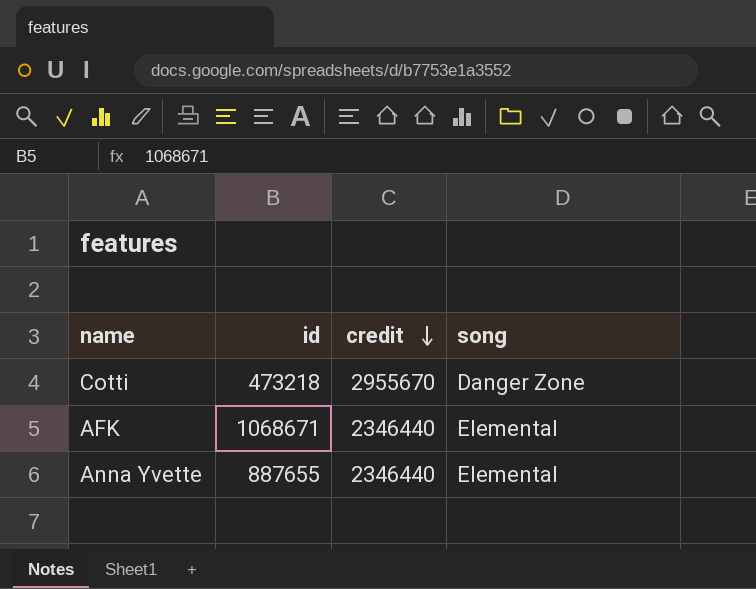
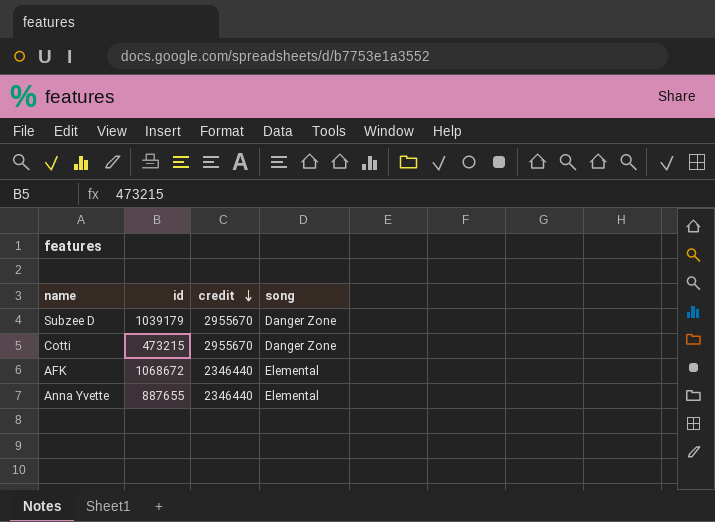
row Subzee D: none -> 1039179 | 2955670 | Danger Zone
Cotti | id: 473218 -> 473215
AFK | id: 1068671 -> 1068672

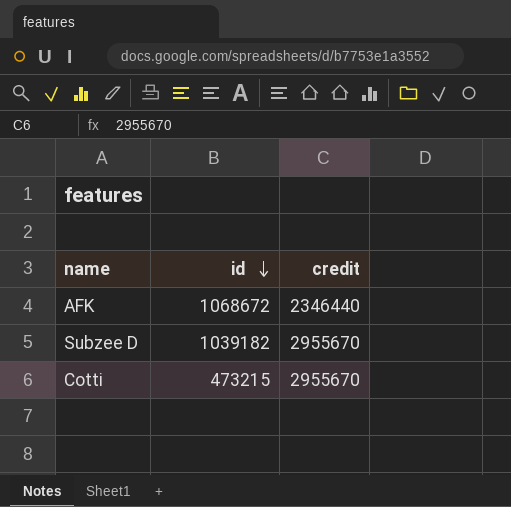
row order: credit descending -> id descending
column song | position: 4 -> none
row Anna Yvette: 887655 | 2346440 | Elemental -> none
Subzee D | id: 1039179 -> 1039182

